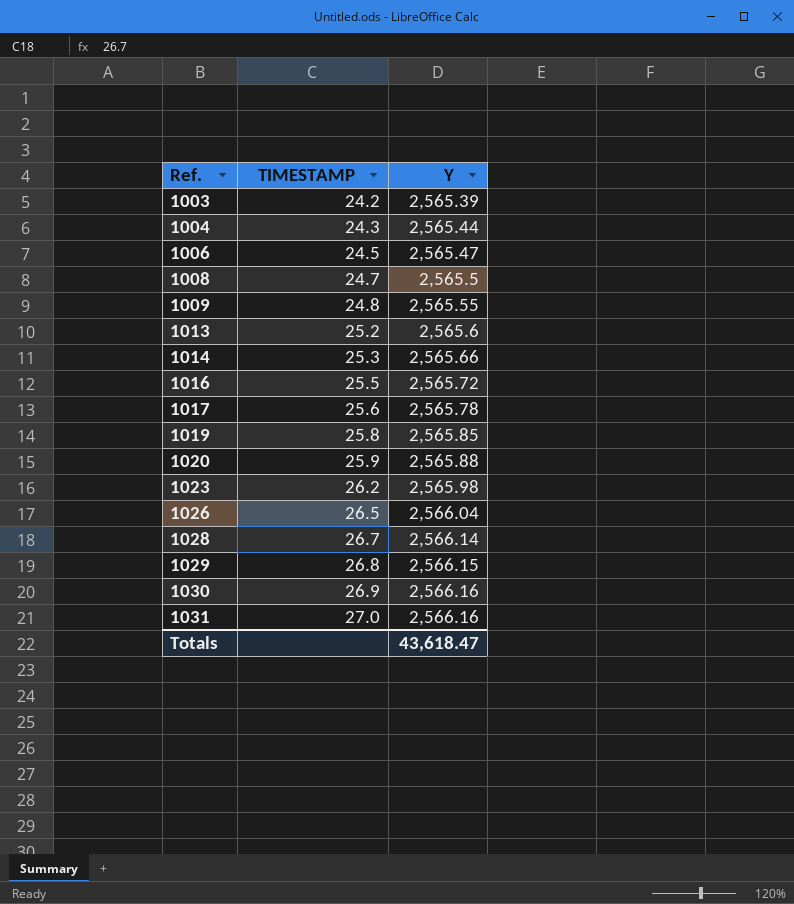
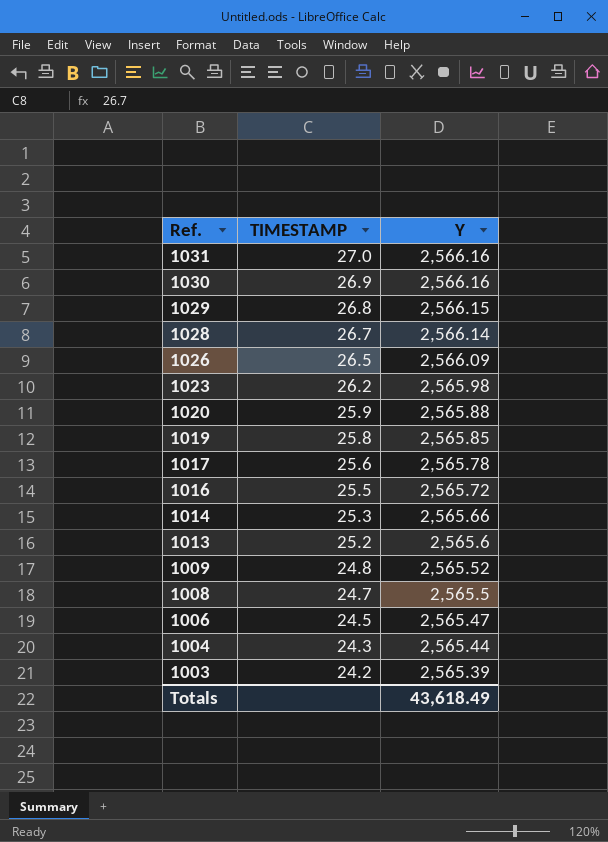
row order: Ref. ascending -> Ref. descending
1026 | Y: 2,566.04 -> 2,566.09
1009 | Y: 2,565.55 -> 2,565.52
Totals | Y: 43,618.47 -> 43,618.49

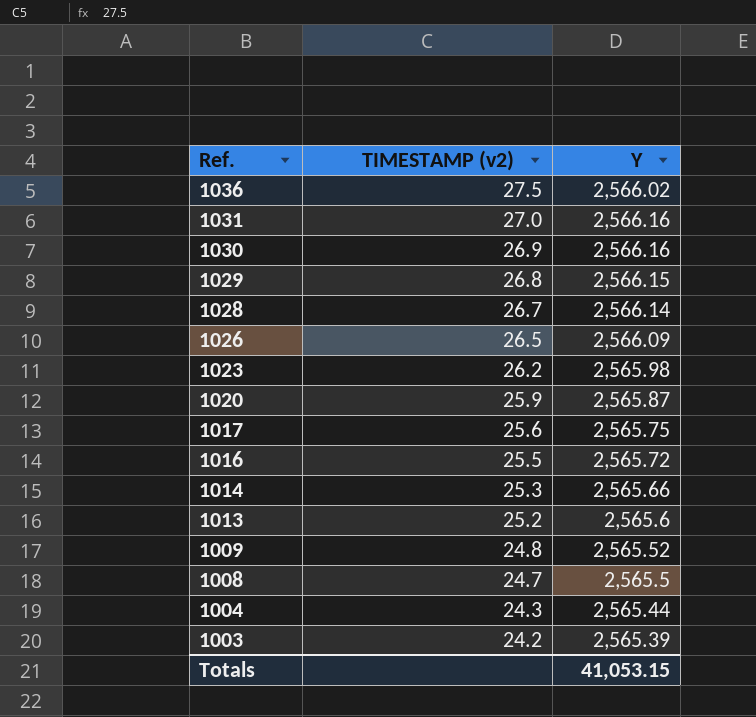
column name: TIMESTAMP -> TIMESTAMP (v2)
row 1019: 25.8 | 2,565.85 -> none
row 1006: 24.5 | 2,565.47 -> none
row 1036: none -> 27.5 | 2,566.02
1020 | Y: 2,565.88 -> 2,565.87
1017 | Y: 2,565.78 -> 2,565.75
Totals | Y: 43,618.49 -> 41,053.15

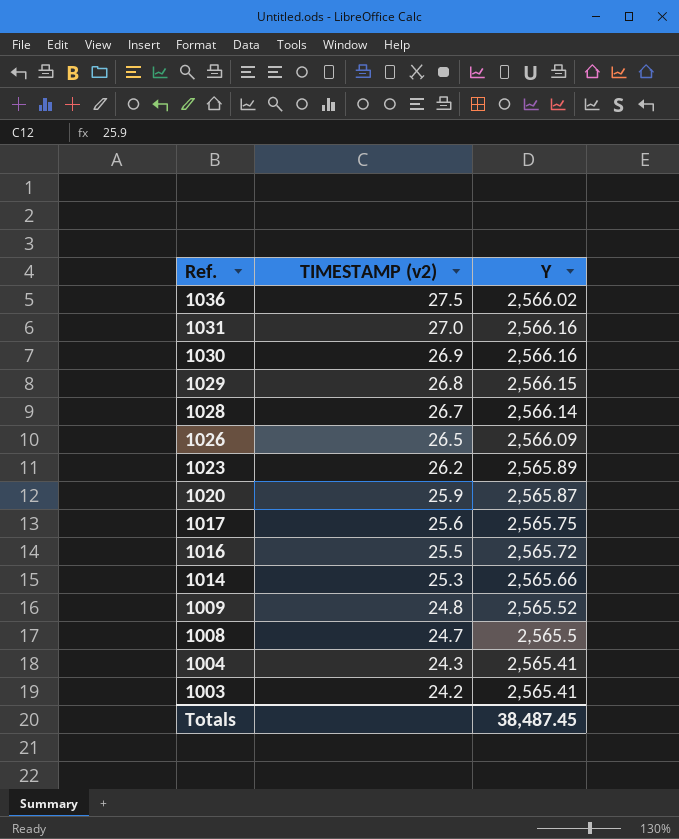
row 1013: 25.2 | 2,565.6 -> none
1023 | Y: 2,565.98 -> 2,565.89
1004 | Y: 2,565.44 -> 2,565.41
1003 | Y: 2,565.39 -> 2,565.41
Totals | Y: 41,053.15 -> 38,487.45

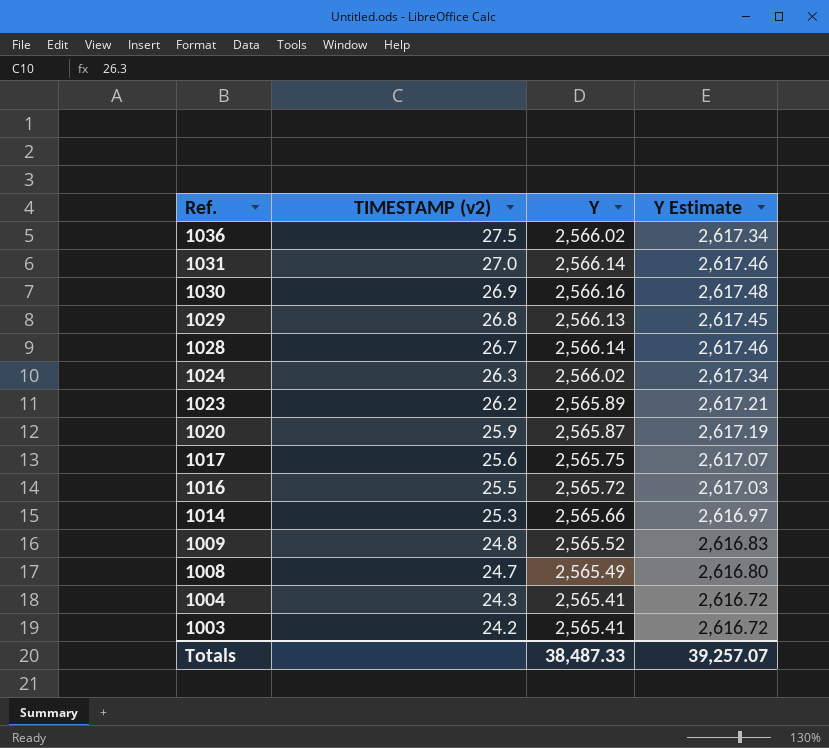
column Y Estimate | formula: none -> [Y] * 1.02
row 1026: 26.5 | 2,566.09 -> none
1031 | Y: 2,566.16 -> 2,566.14
1029 | Y: 2,566.15 -> 2,566.13
row 1024: none -> 26.3 | 2,566.02 | 2,617.34
1008 | Y: 2,565.5 -> 2,565.49
Totals | Y: 38,487.45 -> 38,487.33

